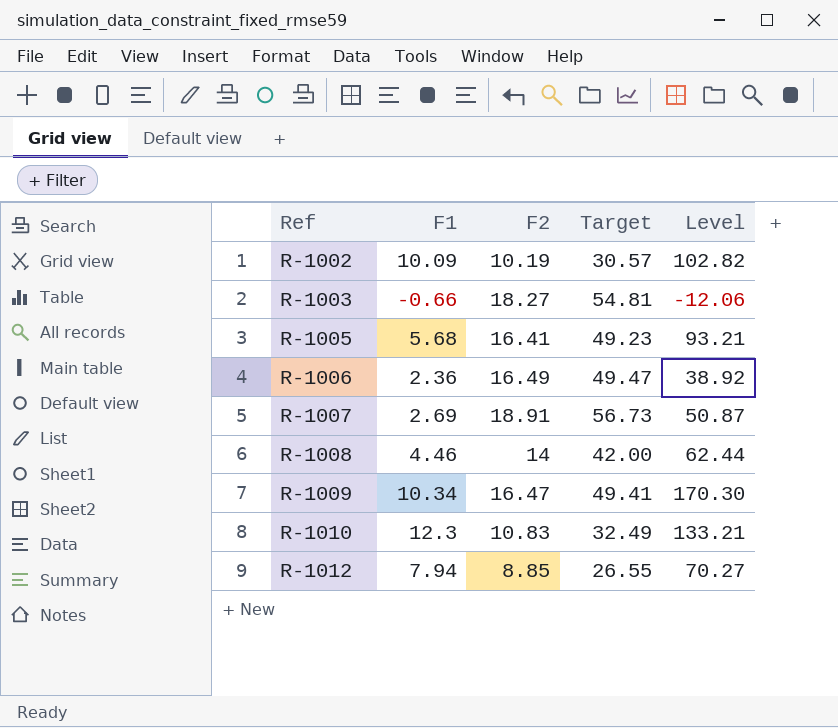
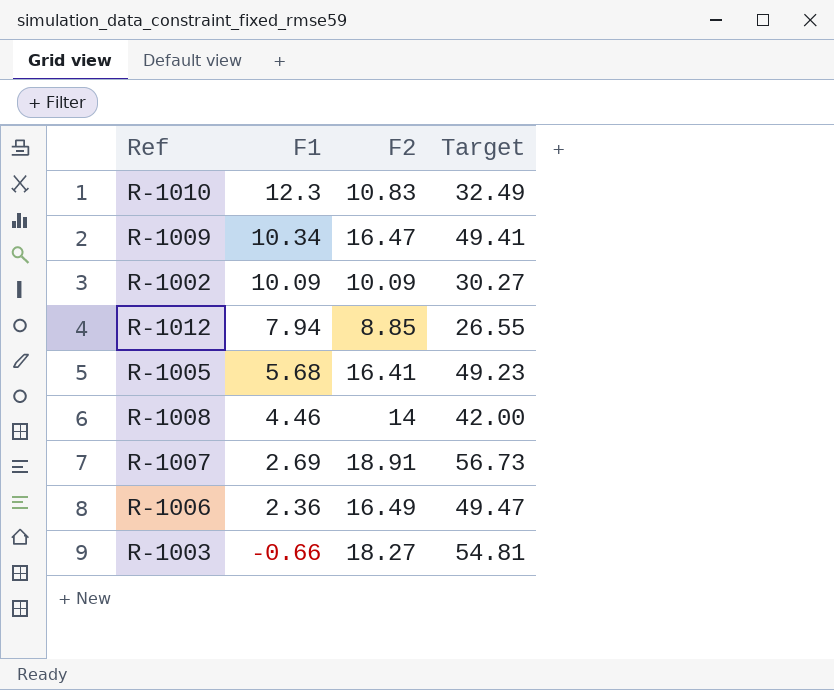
row order: Ref ascending -> F1 descending
column Level | formula: [F1] * [F2] -> none
R-1002 | F2: 10.19 -> 10.09
R-1002 | Target: 30.57 -> 30.27

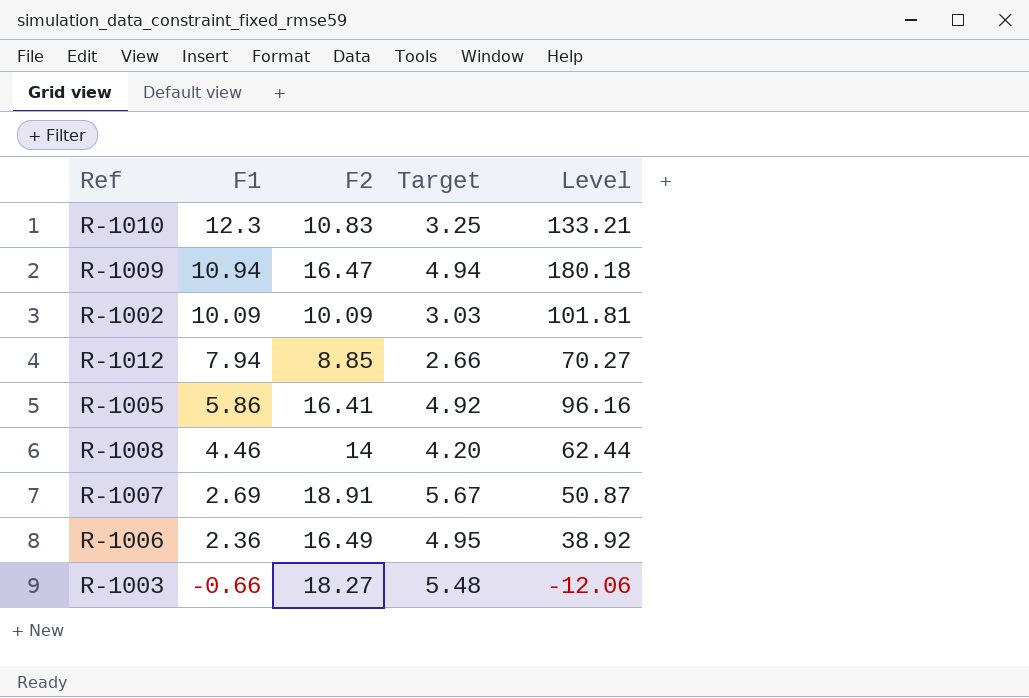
column Target | formula: [F2] * 3 -> [F2] * 0.3
column Level | formula: none -> [F1] * [F2]
R-1009 | F1: 10.34 -> 10.94
R-1005 | F1: 5.68 -> 5.86

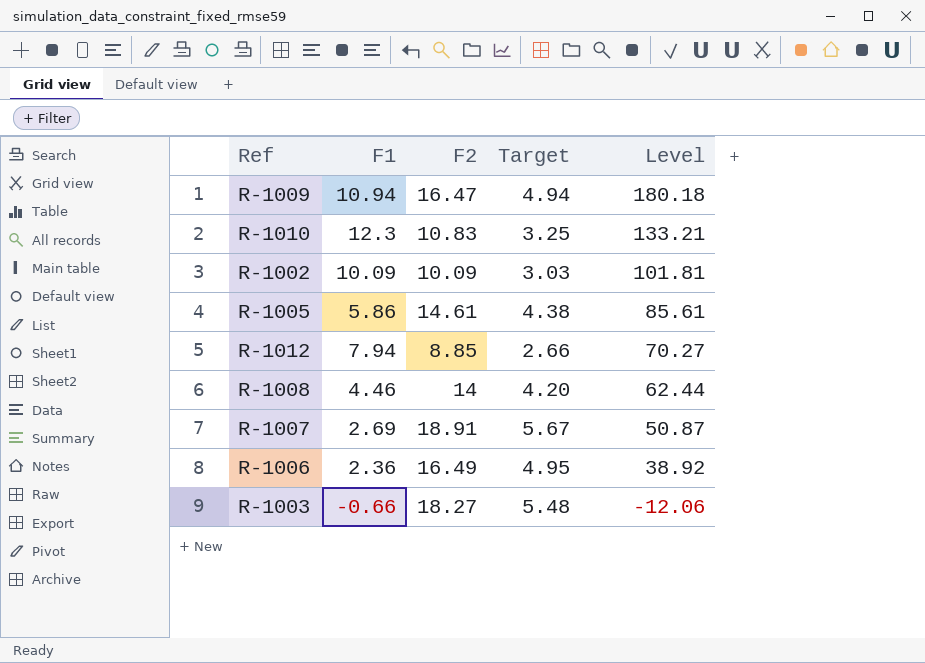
row order: F1 descending -> Level descending
R-1005 | F2: 16.41 -> 14.61
R-1005 | Target: 4.92 -> 4.38
R-1005 | Level: 96.16 -> 85.61

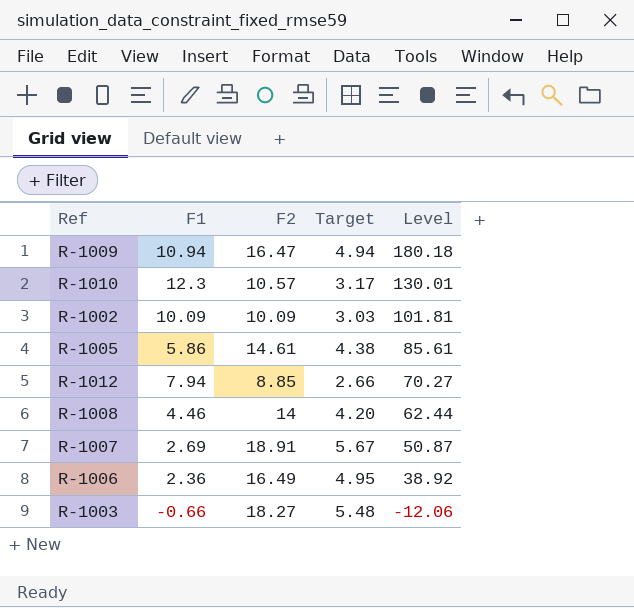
R-1010 | F2: 10.83 -> 10.57
R-1010 | Target: 3.25 -> 3.17
R-1010 | Level: 133.21 -> 130.01

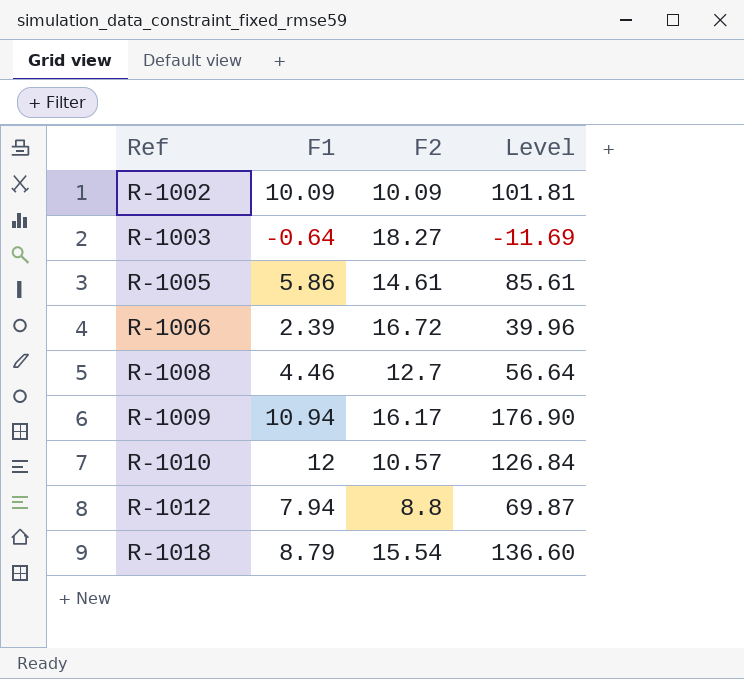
row order: Level descending -> Ref ascending
column Target | formula: [F2] * 0.3 -> none
row R-1007: 2.69 | 18.91 | 5.67 | 50.87 -> none
R-1003 | F1: -0.66 -> -0.64
R-1003 | Level: -12.06 -> -11.69
R-1006 | F1: 2.36 -> 2.39
R-1006 | F2: 16.49 -> 16.72
R-1006 | Level: 38.92 -> 39.96
R-1008 | F2: 14 -> 12.7
R-1008 | Level: 62.44 -> 56.64
R-1009 | F2: 16.47 -> 16.17
R-1009 | Level: 180.18 -> 176.90
R-1010 | F1: 12.3 -> 12
R-1010 | Level: 130.01 -> 126.84
R-1012 | F2: 8.85 -> 8.8
R-1012 | Level: 70.27 -> 69.87
row R-1018: none -> 8.79 | 15.54 | 136.60

